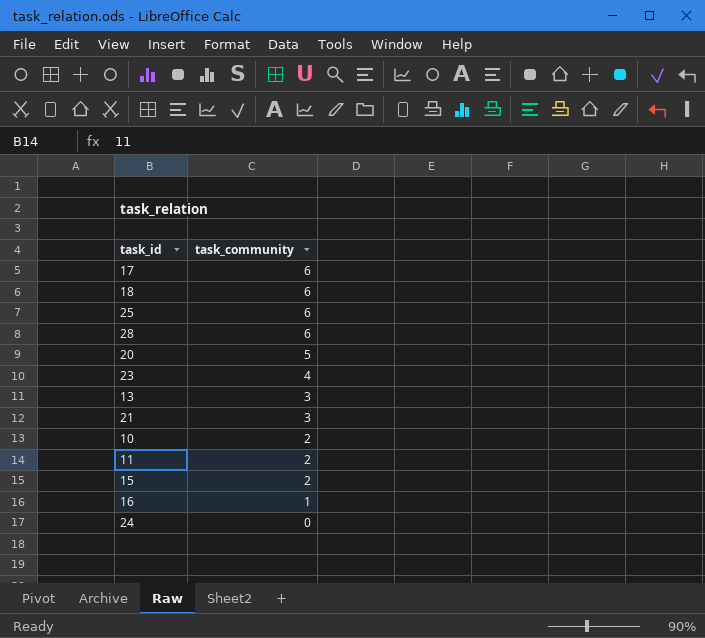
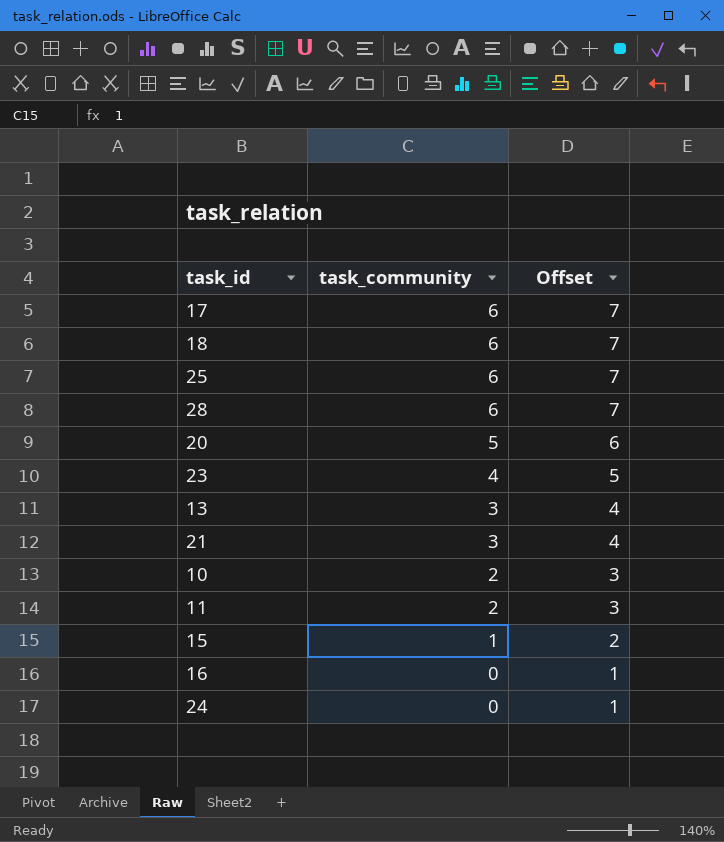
column Offset | formula: none -> [task_community] + 1
15 | task_community: 2 -> 1
16 | task_community: 1 -> 0

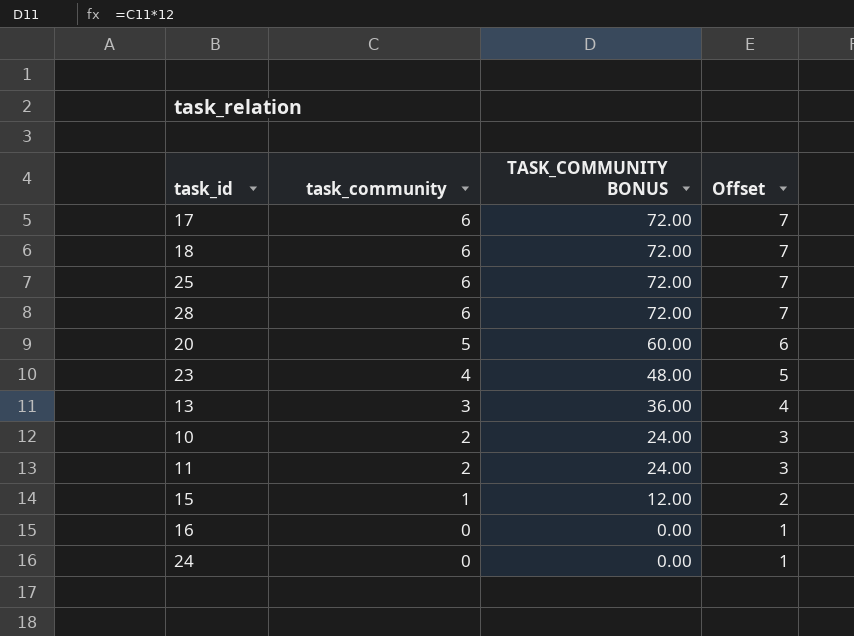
column TASK_COMMUNITY BONUS | formula: none -> [task_community] * 12
row 21: 3 | 4 -> none

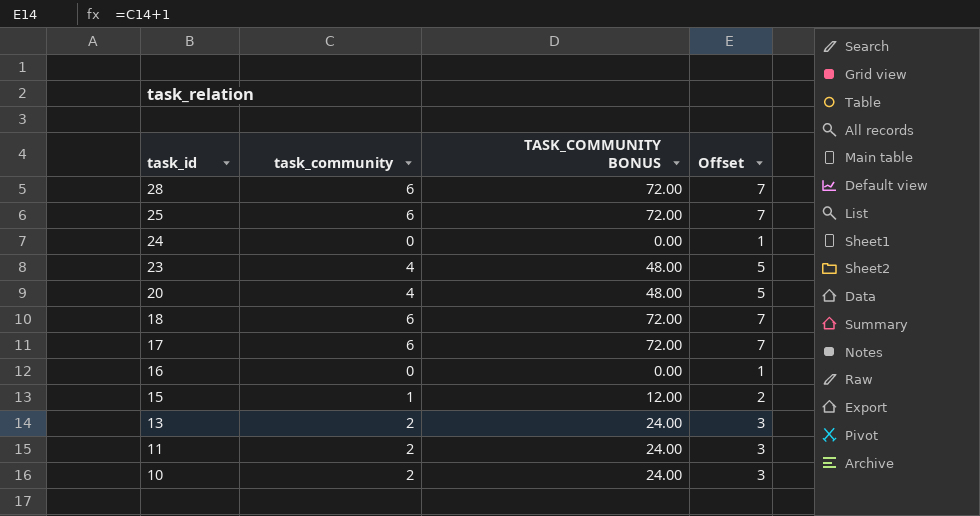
row order: task_community descending -> task_id descending
20 | task_community: 5 -> 4
20 | TASK_COMMUNITY BONUS: 60.00 -> 48.00
20 | Offset: 6 -> 5
13 | task_community: 3 -> 2
13 | TASK_COMMUNITY BONUS: 36.00 -> 24.00
13 | Offset: 4 -> 3

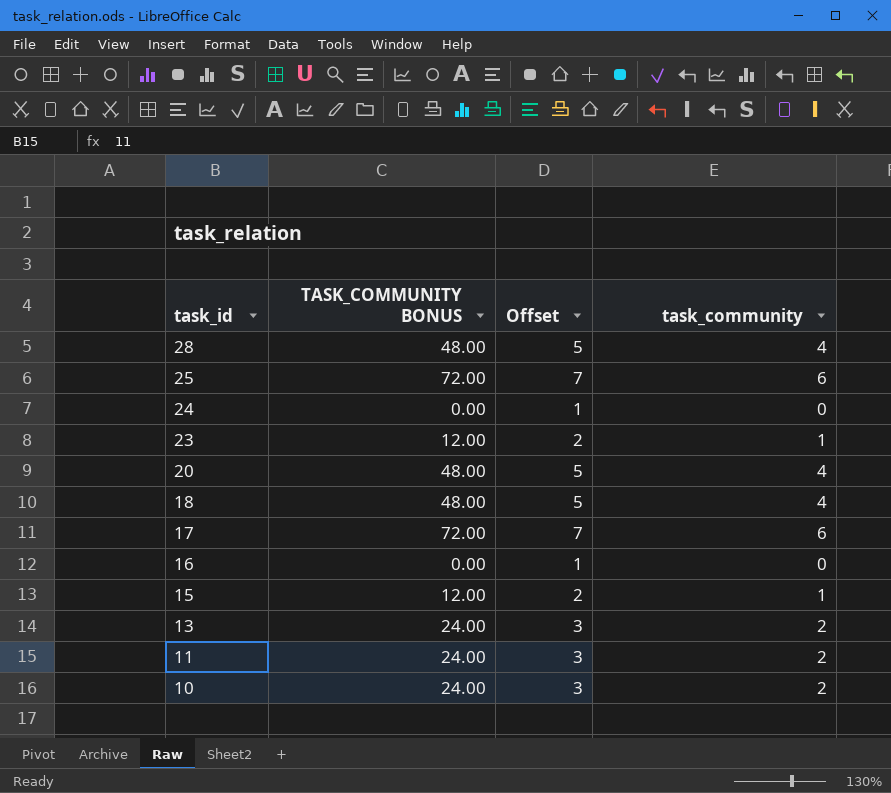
column task_community | position: 2 -> 4
28 | TASK_COMMUNITY BONUS: 72.00 -> 48.00
28 | Offset: 7 -> 5
28 | task_community: 6 -> 4
23 | TASK_COMMUNITY BONUS: 48.00 -> 12.00
23 | Offset: 5 -> 2
23 | task_community: 4 -> 1
18 | TASK_COMMUNITY BONUS: 72.00 -> 48.00
18 | Offset: 7 -> 5
18 | task_community: 6 -> 4

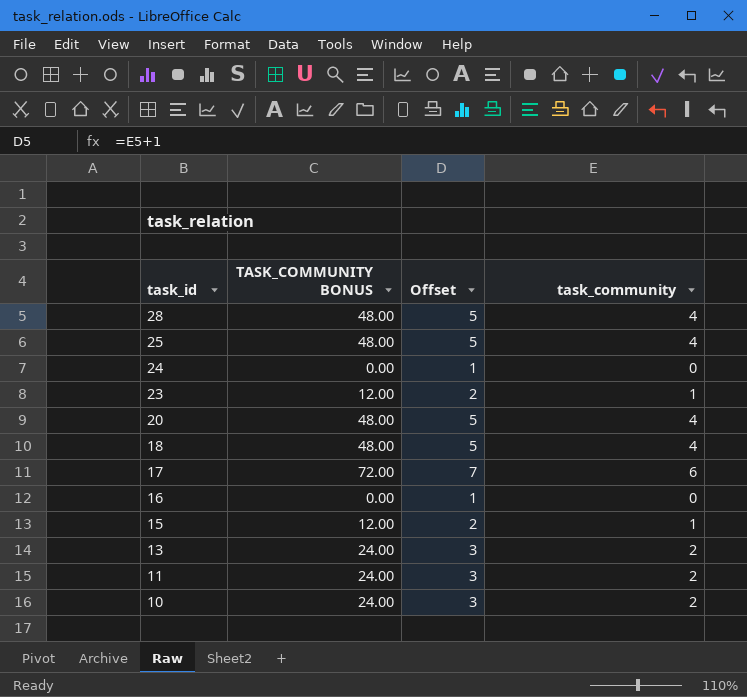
25 | TASK_COMMUNITY BONUS: 72.00 -> 48.00
25 | Offset: 7 -> 5
25 | task_community: 6 -> 4

